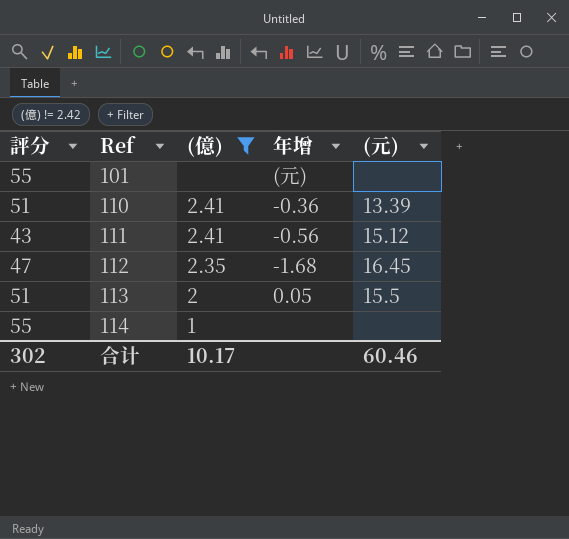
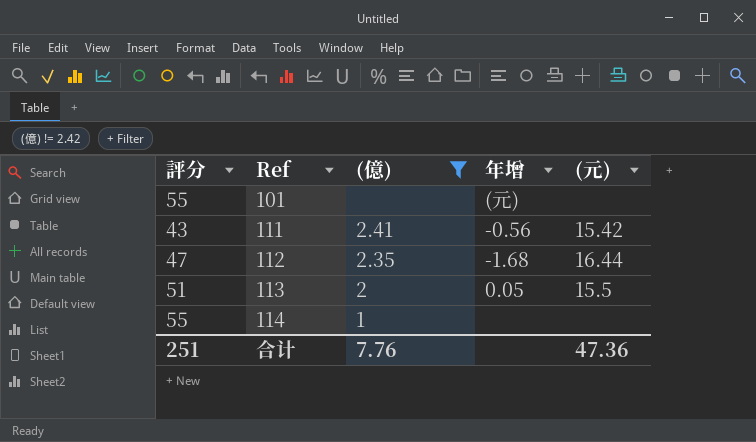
row 110: 51 | 2.41 | -0.36 | 13.39 -> none
111 | (元): 15.12 -> 15.42
112 | (元): 16.45 -> 16.44
合计 | 評分: 302 -> 251
合计 | (億): 10.17 -> 7.76
合计 | (元): 60.46 -> 47.36

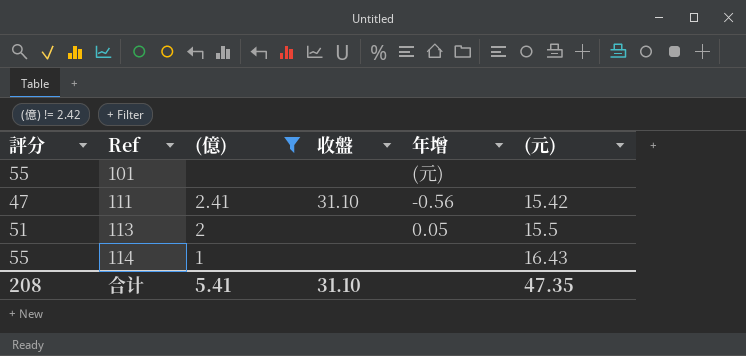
column 收盤 | position: none -> 4
row 112: 47 | 2.35 | -1.68 | 16.44 -> none
111 | 評分: 43 -> 47
114 | (元): none -> 16.43
合计 | 評分: 251 -> 208
合计 | (億): 7.76 -> 5.41
合计 | (元): 47.36 -> 47.35

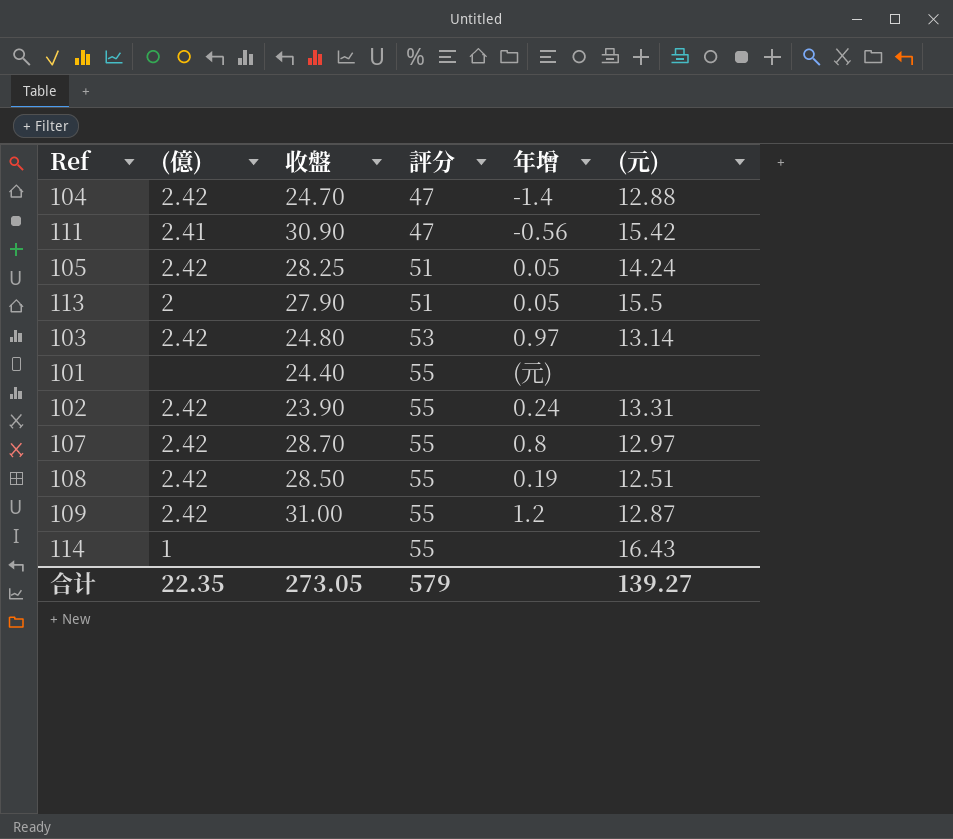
filter: (億) != 2.42 -> none
row order: Ref ascending -> 評分 ascending
column 評分 | position: 1 -> 4
111 | 收盤: 31.10 -> 30.90
113 | 收盤: none -> 27.90
101 | 收盤: none -> 24.40
合计 | (億): 5.41 -> 22.35
合计 | 收盤: 31.10 -> 273.05
合计 | 評分: 208 -> 579
合计 | (元): 47.35 -> 139.27

